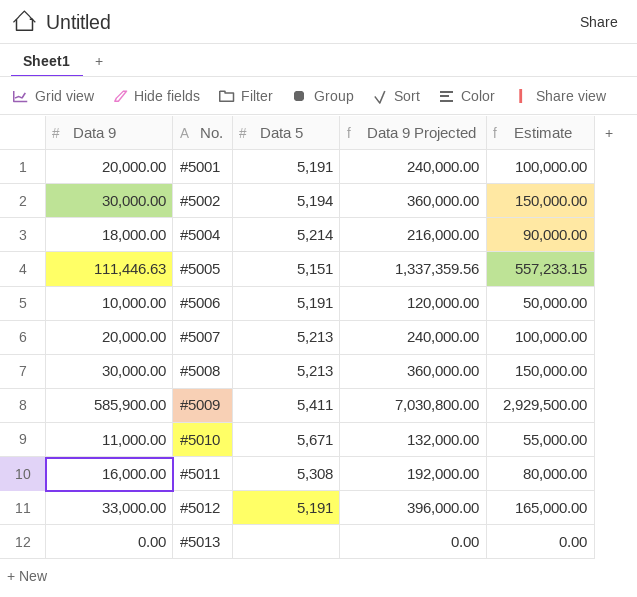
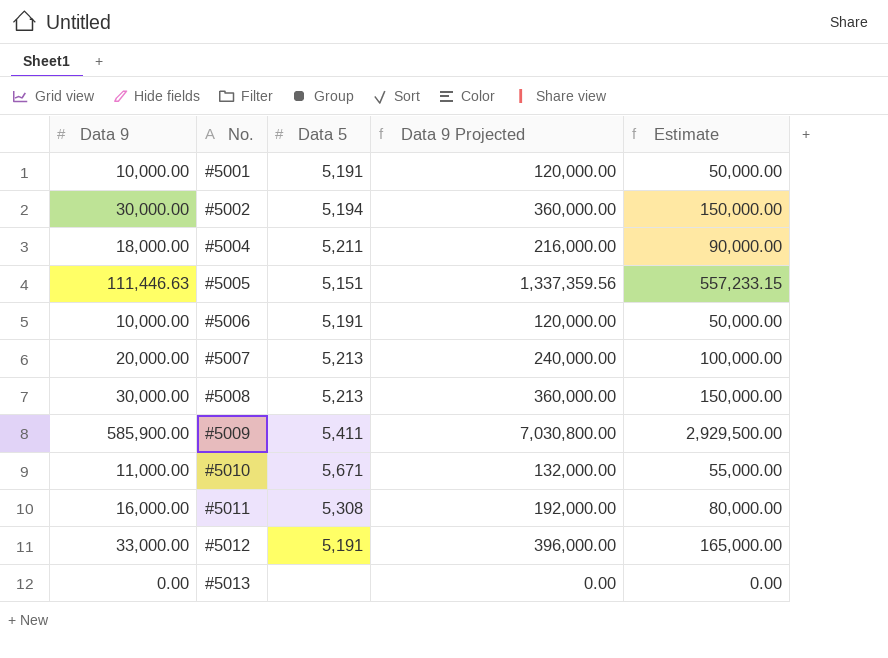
#5001 | Data 9: 20,000.00 -> 10,000.00
#5001 | Data 9 Projected: 240,000.00 -> 120,000.00
#5001 | Estimate: 100,000.00 -> 50,000.00
#5004 | Data 5: 5,214 -> 5,211

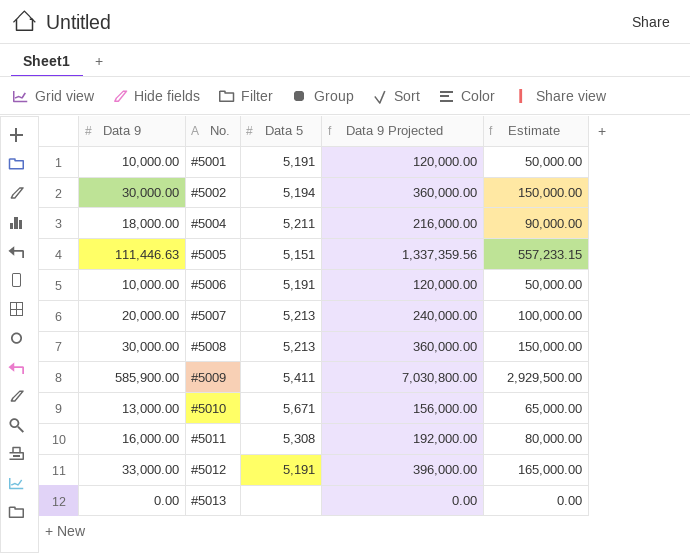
#5010 | Data 9: 11,000.00 -> 13,000.00
#5010 | Data 9 Projected: 132,000.00 -> 156,000.00
#5010 | Estimate: 55,000.00 -> 65,000.00

